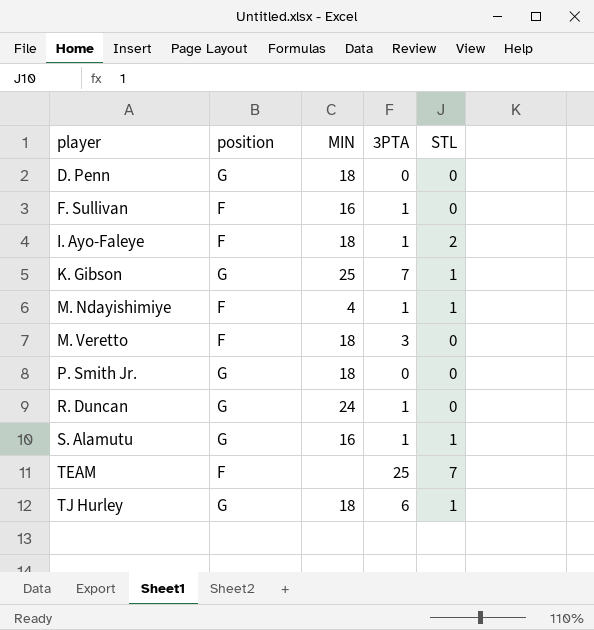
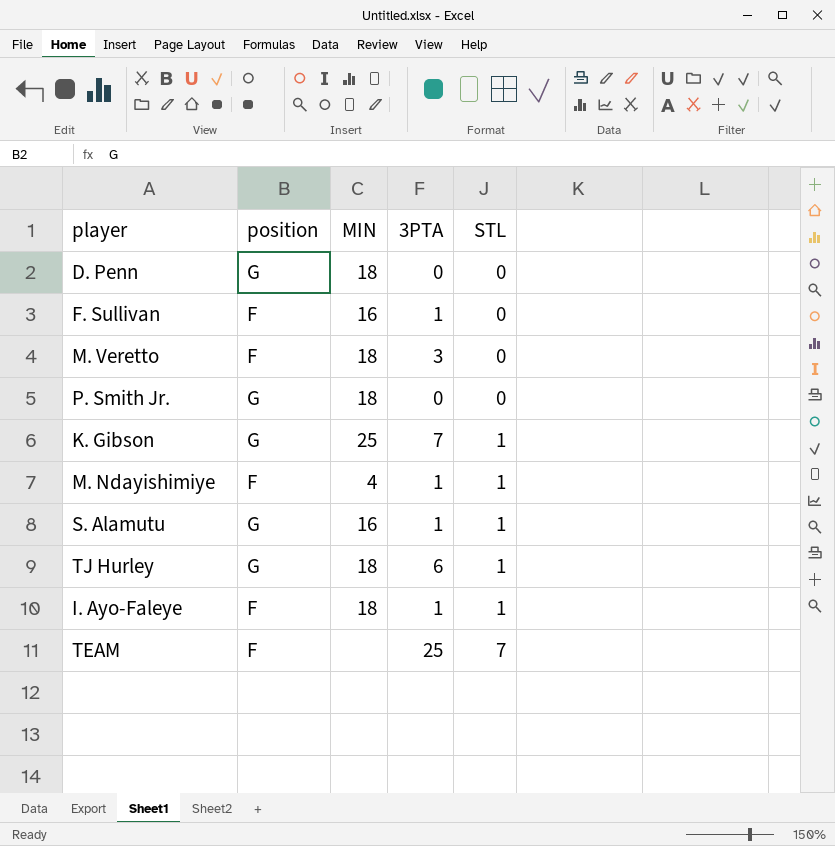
row order: player ascending -> STL ascending
row R. Duncan: G | 24 | 1 | 0 -> none
I. Ayo-Faleye | STL: 2 -> 1

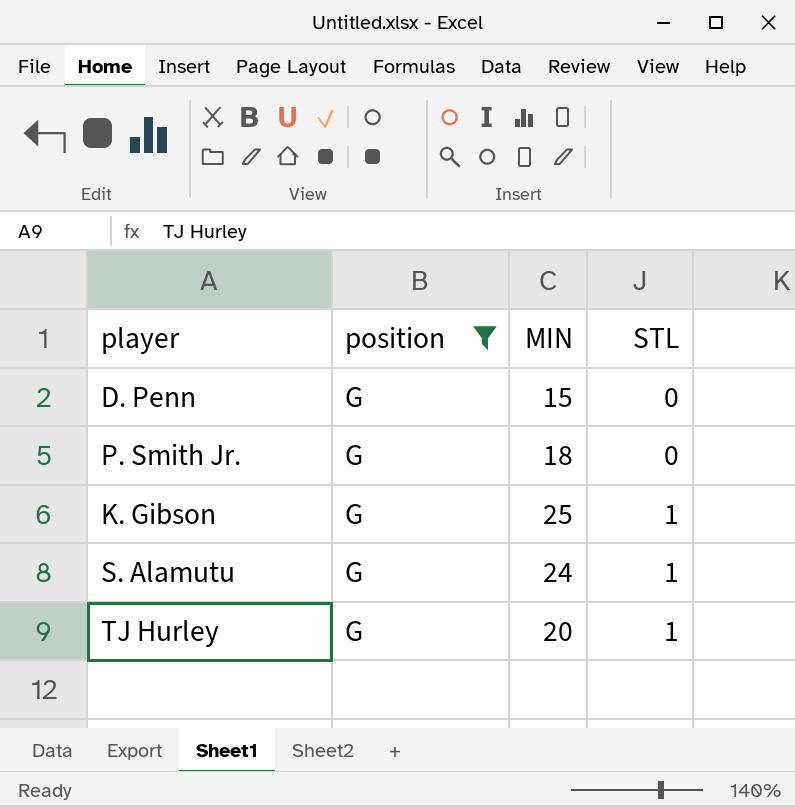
filter: none -> position = G
column 3PTA | position: 4 -> none
D. Penn | MIN: 18 -> 15
S. Alamutu | MIN: 16 -> 24
TJ Hurley | MIN: 18 -> 20

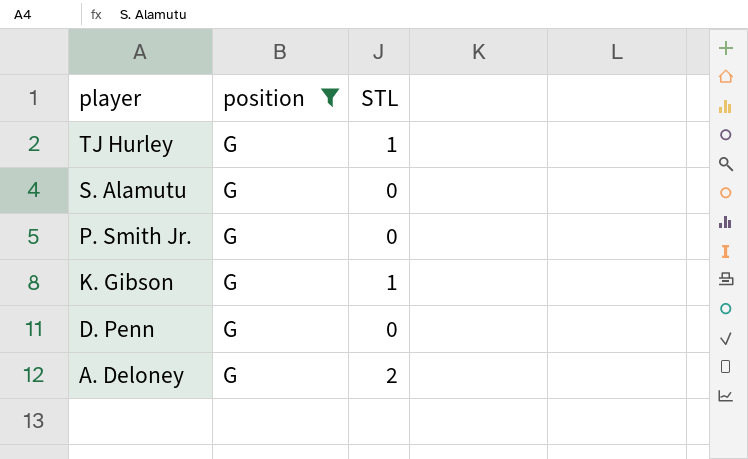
row order: STL ascending -> player descending
column MIN | position: 3 -> none
S. Alamutu | STL: 1 -> 0
row A. Deloney: none -> G | 2

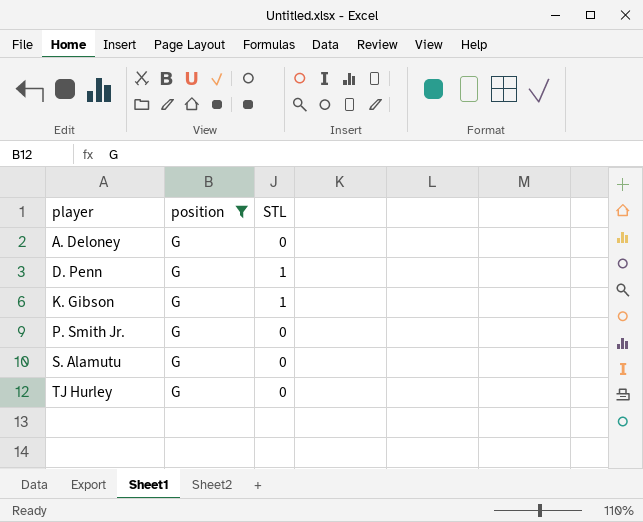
row order: player descending -> player ascending
A. Deloney | STL: 2 -> 0
D. Penn | STL: 0 -> 1
TJ Hurley | STL: 1 -> 0

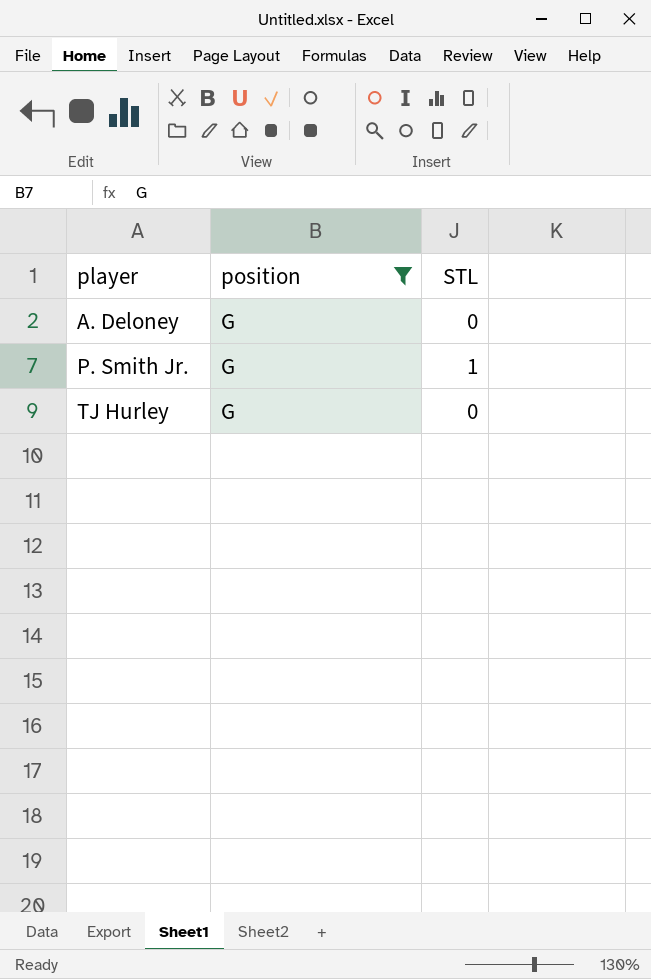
row D. Penn: G | 1 -> none
row K. Gibson: G | 1 -> none
row S. Alamutu: G | 0 -> none
P. Smith Jr. | STL: 0 -> 1

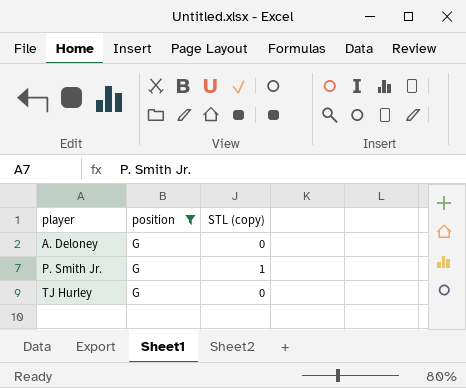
column name: STL -> STL (copy)

